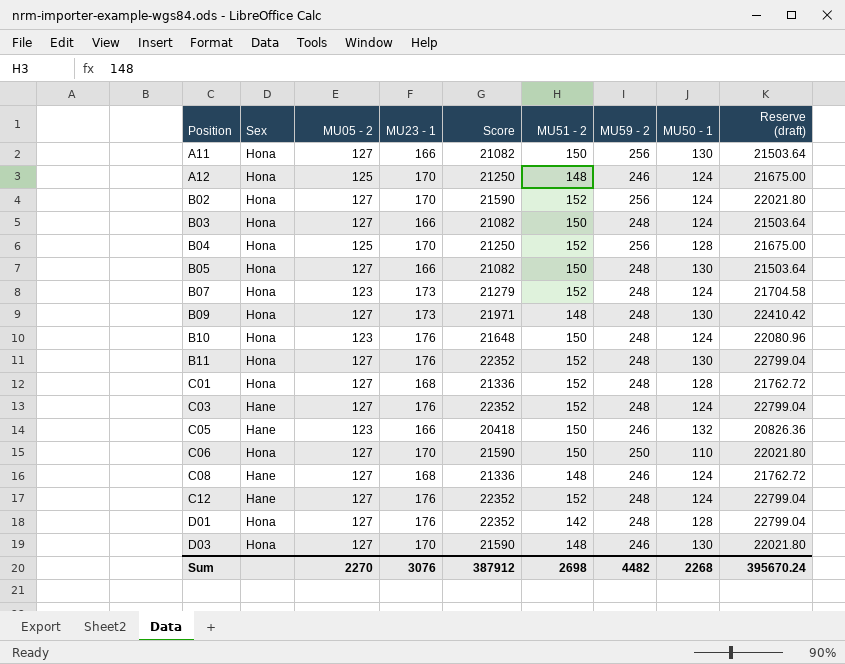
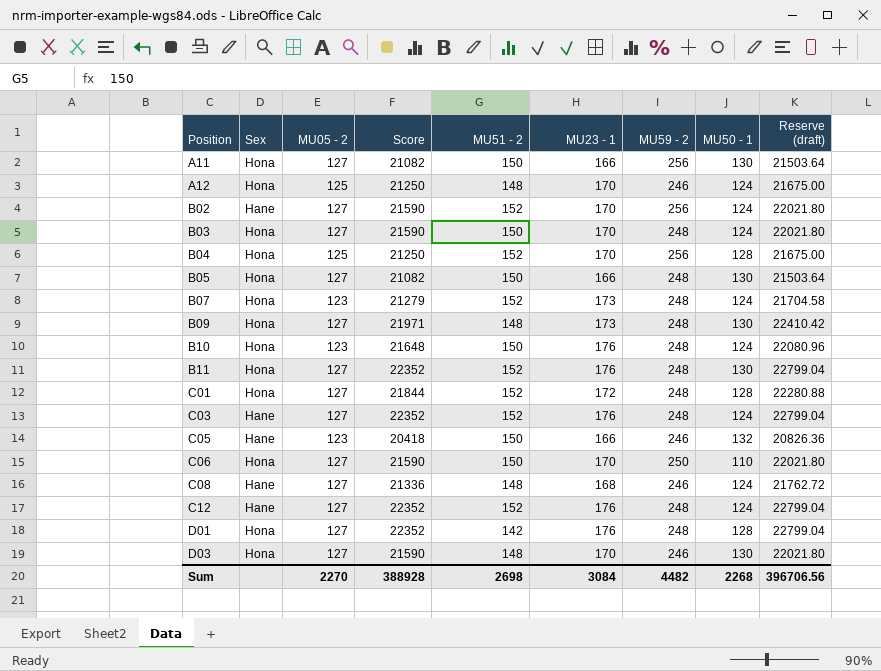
column MU23 - 1 | position: 4 -> 6
B02 | Sex: Hona -> Hane
B03 | Score: 21082 -> 21590
B03 | MU23 - 1: 166 -> 170
B03 | Reserve (draft): 21503.64 -> 22021.80
C01 | Score: 21336 -> 21844
C01 | MU23 - 1: 168 -> 172
C01 | Reserve (draft): 21762.72 -> 22280.88
Sum | Score: 387912 -> 388928
Sum | MU23 - 1: 3076 -> 3084
Sum | Reserve (draft): 395670.24 -> 396706.56

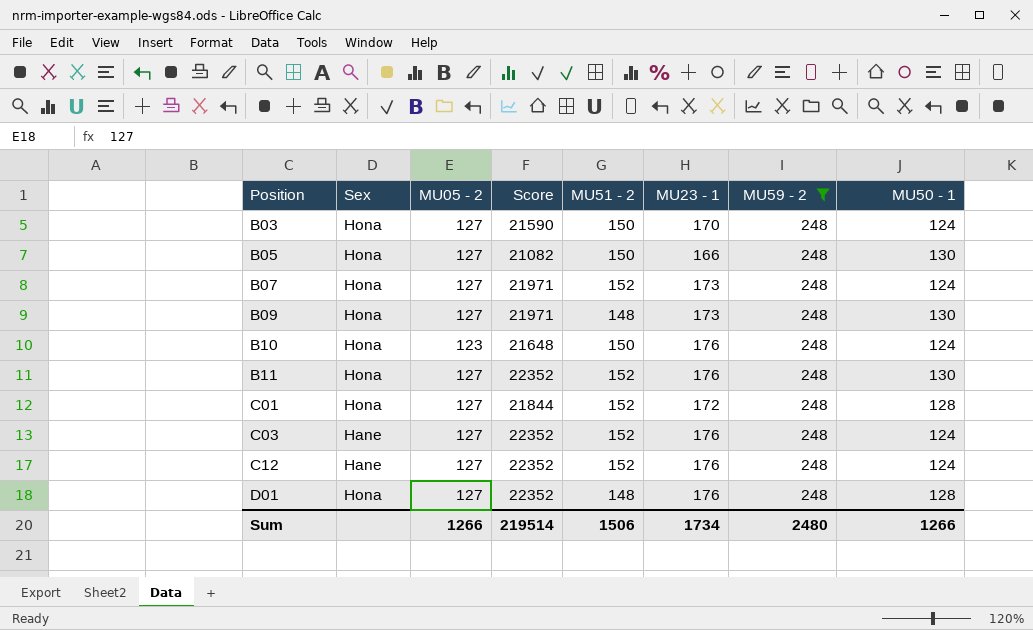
filter: none -> MU59 - 2 = 248
column Reserve (draft) | formula: [Score] * 1.02 -> none
B07 | MU05 - 2: 123 -> 127
B07 | Score: 21279 -> 21971
D01 | MU51 - 2: 142 -> 148
Sum | MU05 - 2: 2270 -> 1266
Sum | Score: 388928 -> 219514
Sum | MU51 - 2: 2698 -> 1506
Sum | MU23 - 1: 3084 -> 1734
Sum | MU59 - 2: 4482 -> 2480
Sum | MU50 - 1: 2268 -> 1266

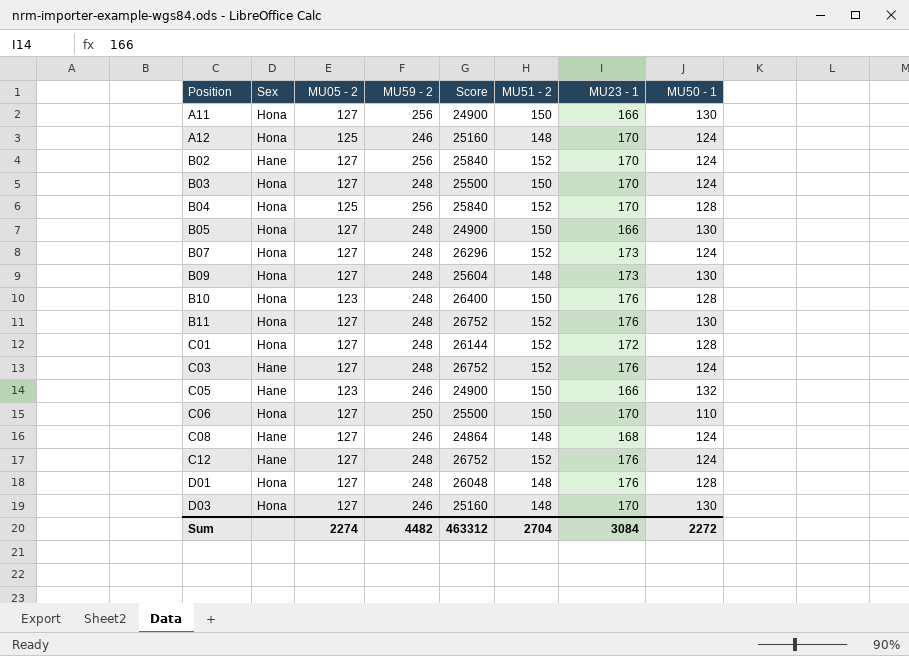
filter: MU59 - 2 = 248 -> none
column MU59 - 2 | position: 7 -> 4
column Score | formula: [MU05 - 2] * [MU23 - 1] -> [MU51 - 2] * [MU23 - 1]
B10 | MU50 - 1: 124 -> 128
Sum | MU05 - 2: 1266 -> 2274
Sum | MU59 - 2: 2480 -> 4482
Sum | Score: 219514 -> 463312
Sum | MU51 - 2: 1506 -> 2704
Sum | MU23 - 1: 1734 -> 3084
Sum | MU50 - 1: 1266 -> 2272

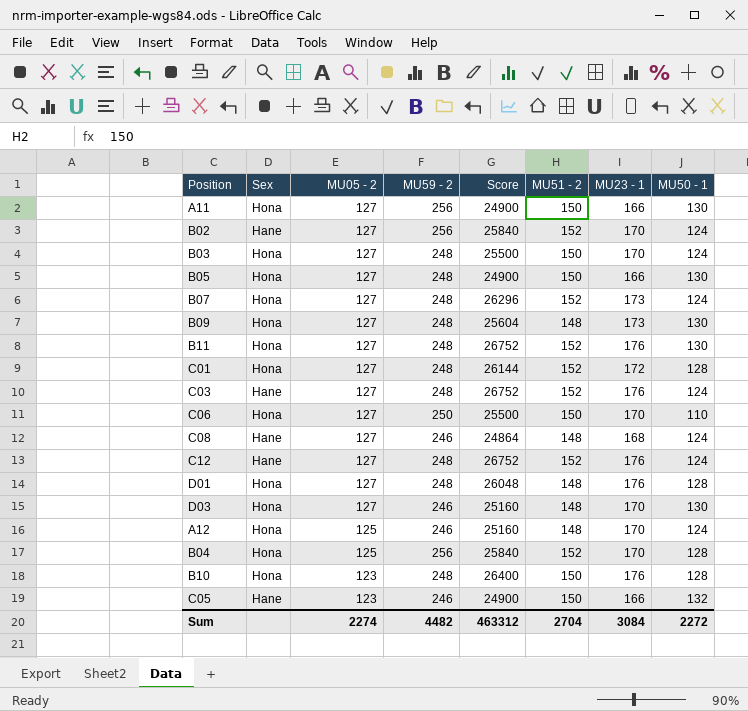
row order: Position ascending -> MU05 - 2 descending

